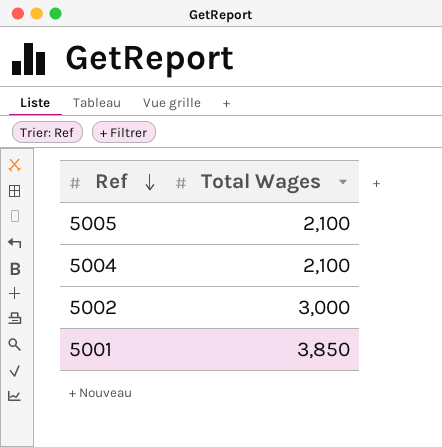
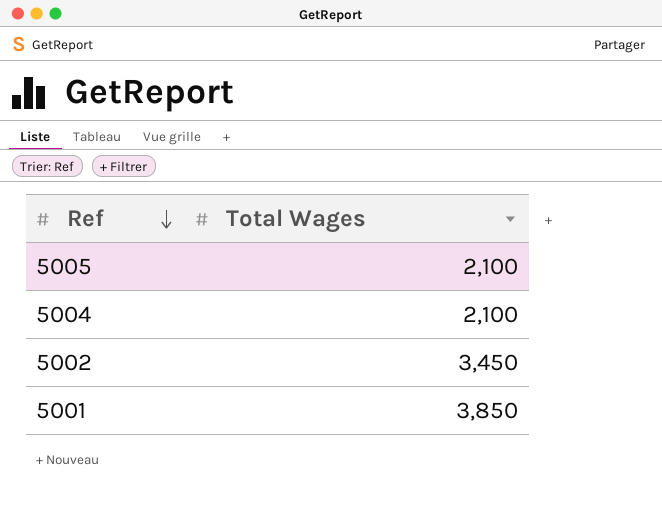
5002 | Total Wages: 3,000 -> 3,450

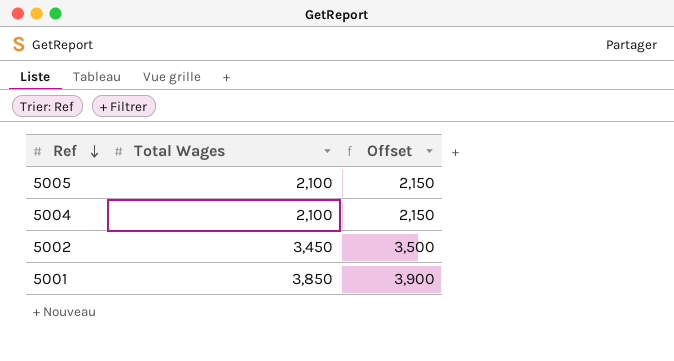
column Offset | formula: none -> [Total Wages] + 50

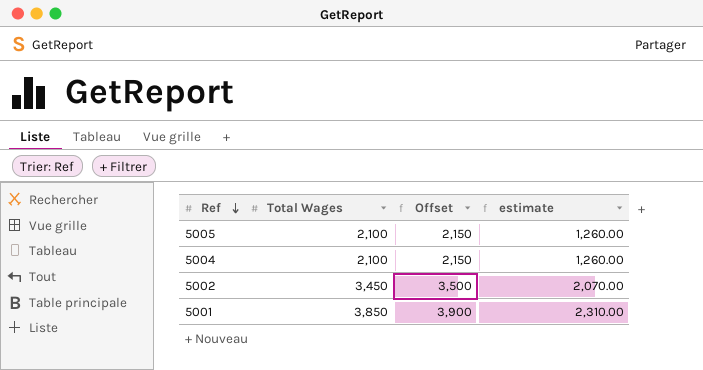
column estimate | formula: none -> [Total Wages] * 0.6

